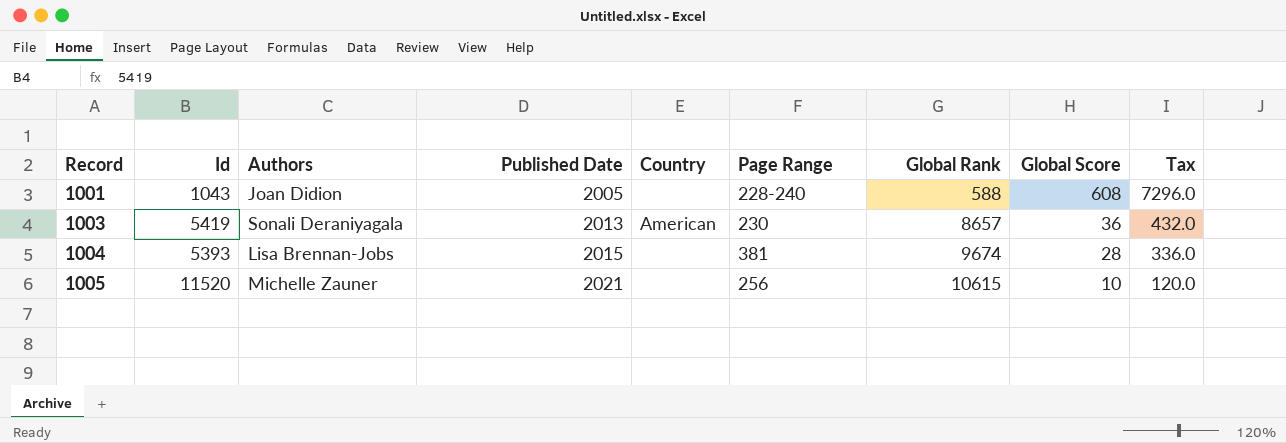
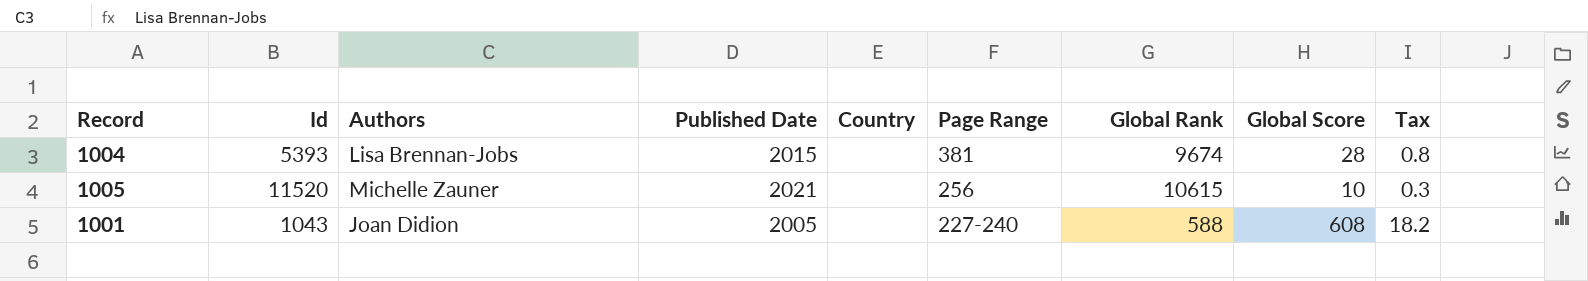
row order: Record ascending -> Page Range descending
column Tax | formula: [Global Score] * 12 -> [Global Score] * 0.03
row 1003: 5419 | Sonali Deraniyagala | 2013 | American | 230 | 8657 | 36 | 432.0 -> none
1001 | Page Range: 228-240 -> 227-240

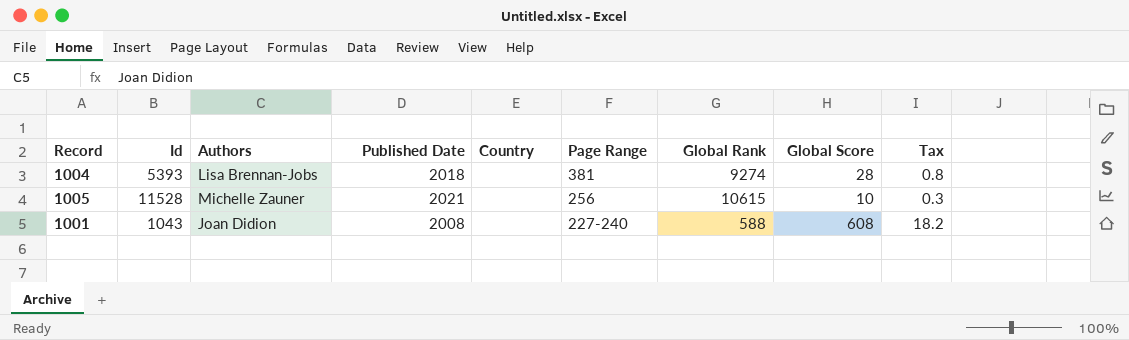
1004 | Published Date: 2015 -> 2018
1004 | Global Rank: 9674 -> 9274
1005 | Id: 11520 -> 11528
1001 | Published Date: 2005 -> 2008

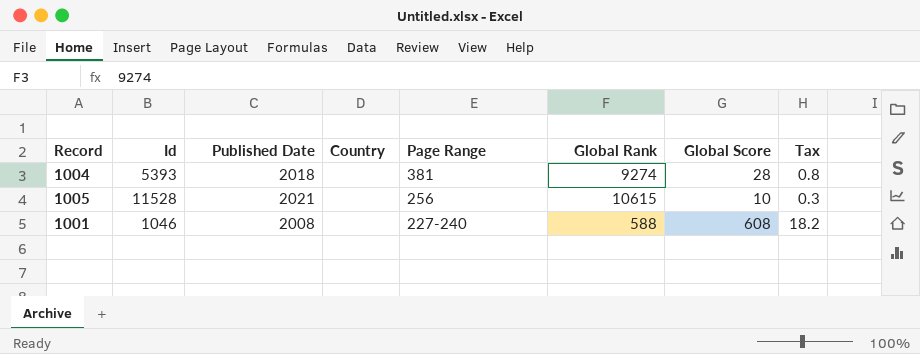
column Authors | position: 3 -> none
1001 | Id: 1043 -> 1046

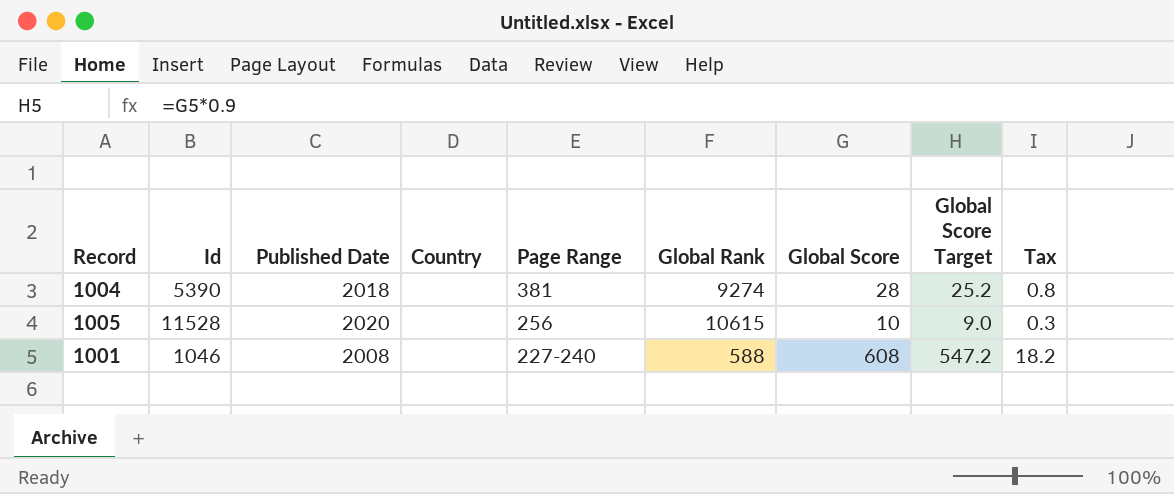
column Global Score Target | formula: none -> [Global Score] * 0.9
1004 | Id: 5393 -> 5390
1005 | Published Date: 2021 -> 2020

